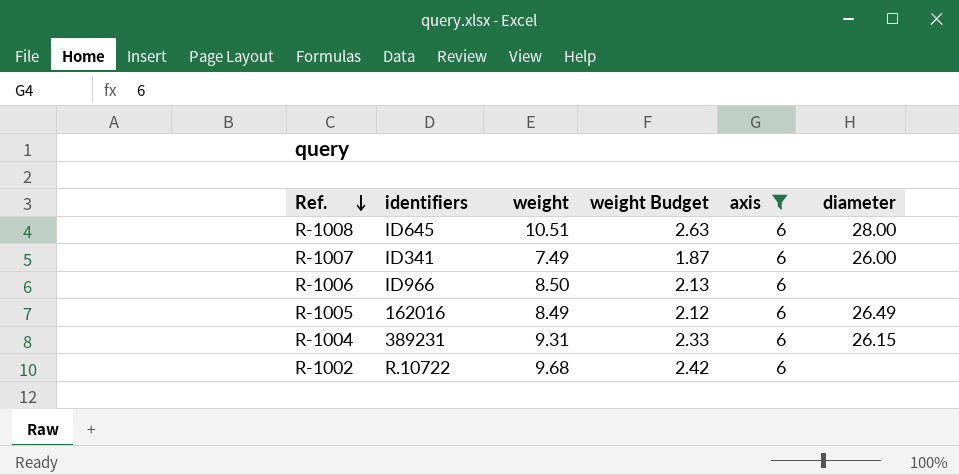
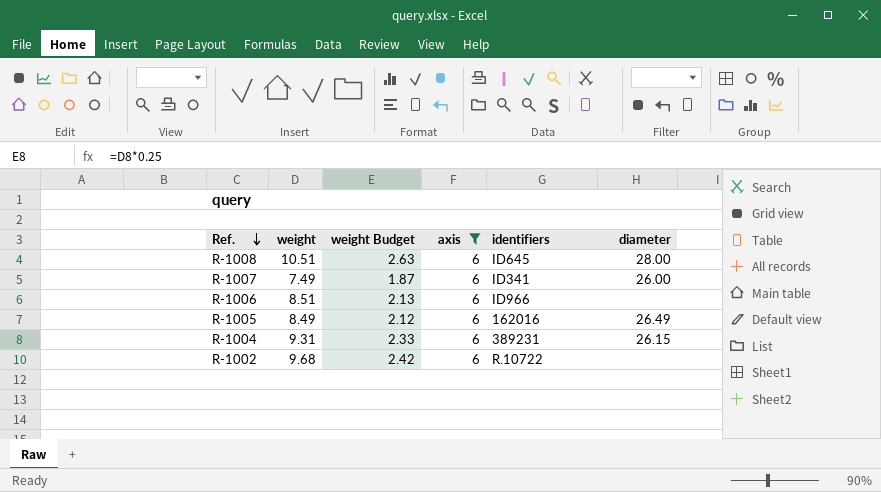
column identifiers | position: 2 -> 5
R-1006 | weight: 8.50 -> 8.51

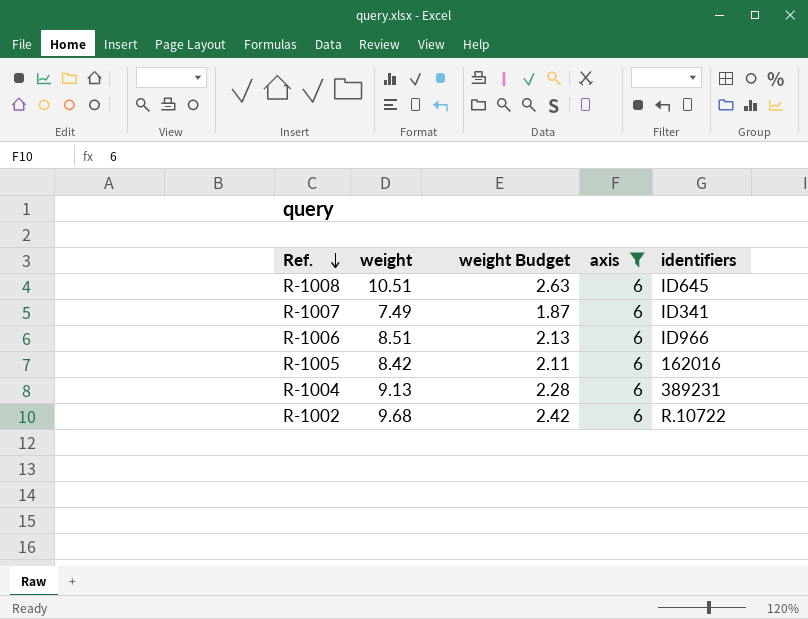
column diameter | position: 6 -> none
R-1005 | weight: 8.49 -> 8.42
R-1005 | weight Budget: 2.12 -> 2.11
R-1004 | weight: 9.31 -> 9.13
R-1004 | weight Budget: 2.33 -> 2.28

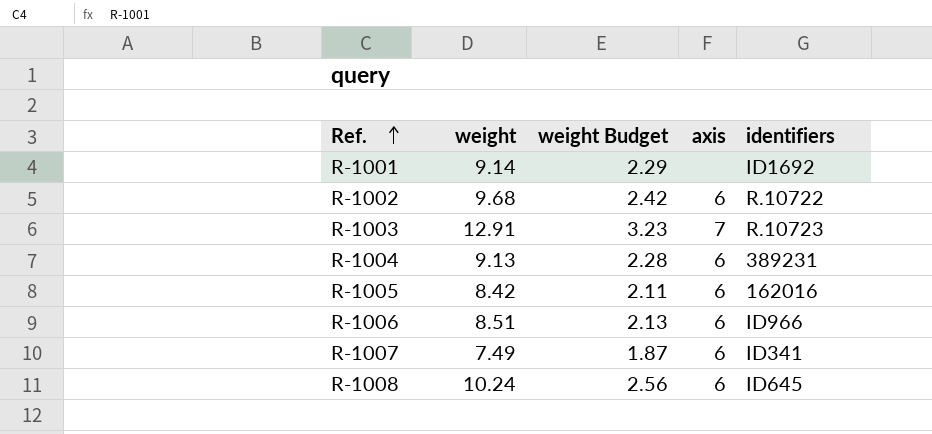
filter: axis = 6 -> none
row order: Ref. descending -> Ref. ascending
R-1008 | weight: 10.51 -> 10.24
R-1008 | weight Budget: 2.63 -> 2.56

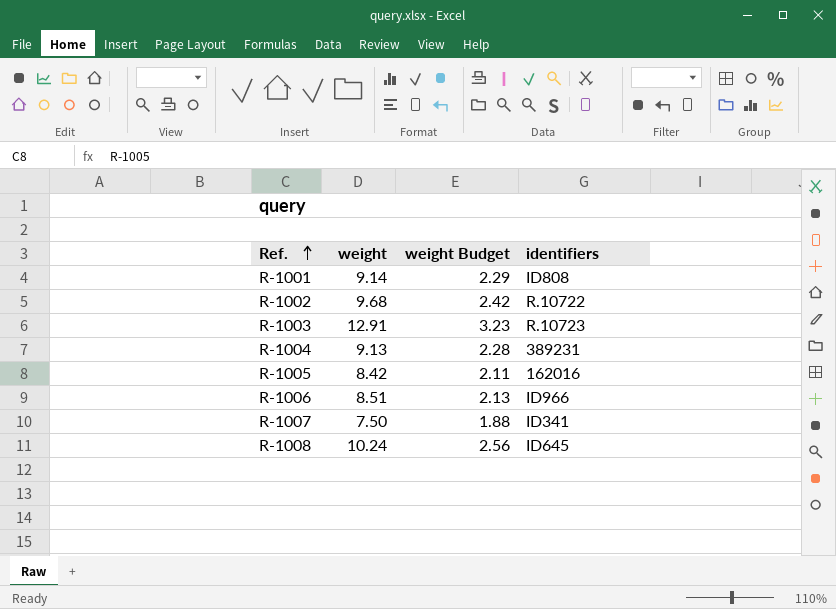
column axis | position: 4 -> none
R-1001 | identifiers: ID1692 -> ID808
R-1007 | weight: 7.49 -> 7.50
R-1007 | weight Budget: 1.87 -> 1.88

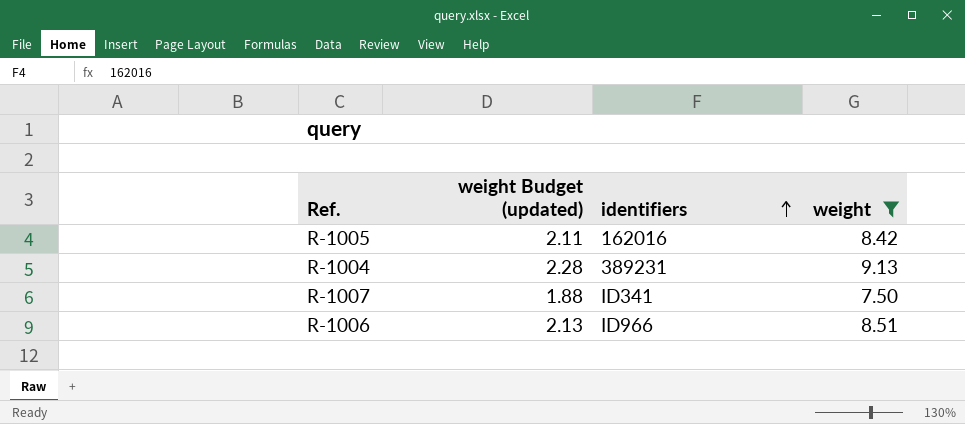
filter: none -> weight <= 9.13
row order: Ref. ascending -> identifiers ascending
column name: weight Budget -> weight Budget (updated)
column weight | position: 2 -> 4

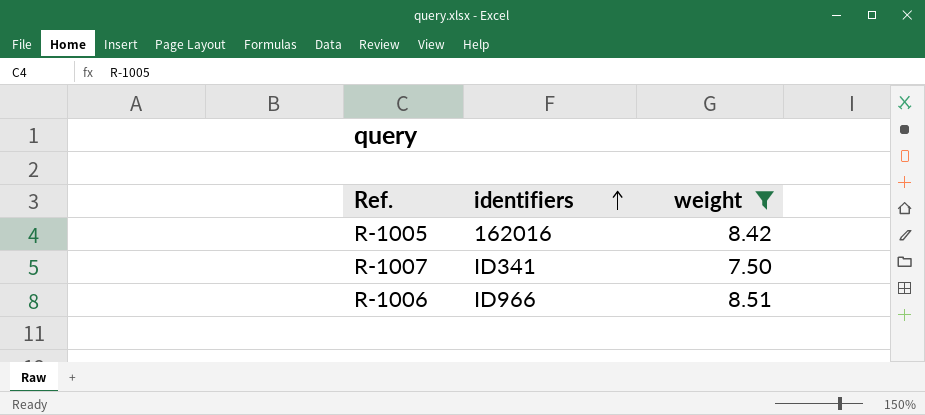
column weight Budget (updated) | formula: [weight] * 0.25 -> none
row R-1004: 2.28 | 389231 | 9.13 -> none

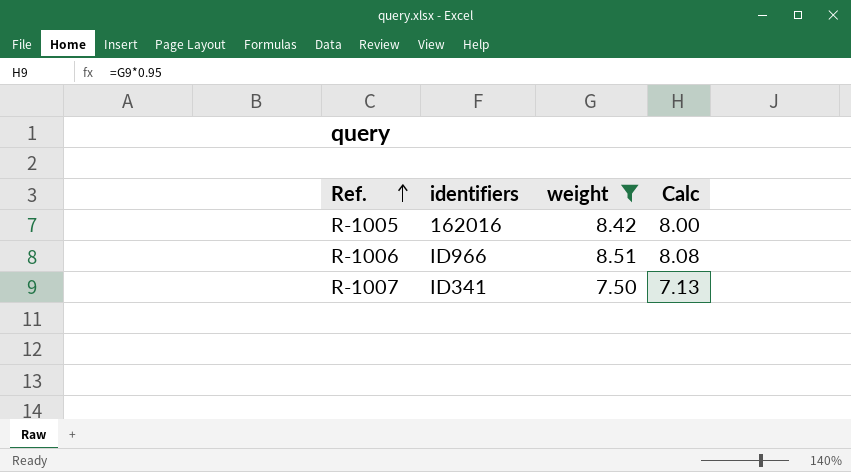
row order: identifiers ascending -> Ref. ascending
column Calc | formula: none -> [weight] * 0.95

